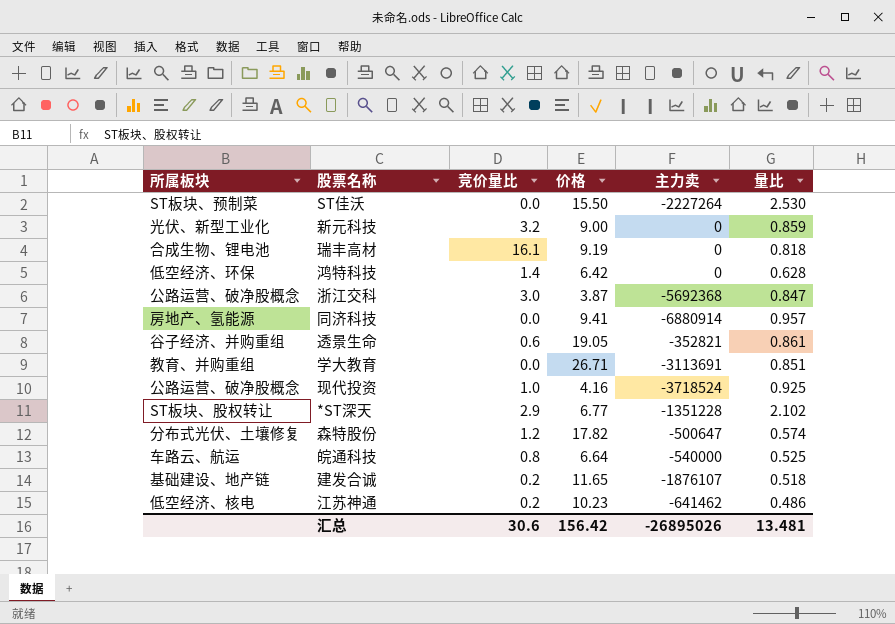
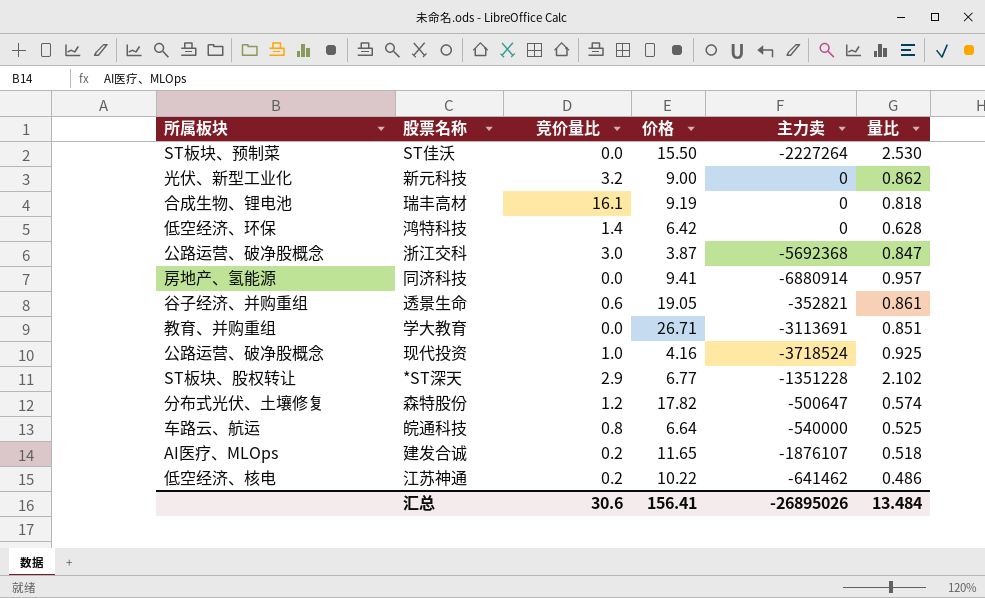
新元科技 | 量比: 0.859 -> 0.862
建发合诚 | 所属板块: 基础建设、地产链 -> AI医疗、MLOps
江苏神通 | 价格: 10.23 -> 10.22
汇总 | 价格: 156.42 -> 156.41
汇总 | 量比: 13.481 -> 13.484

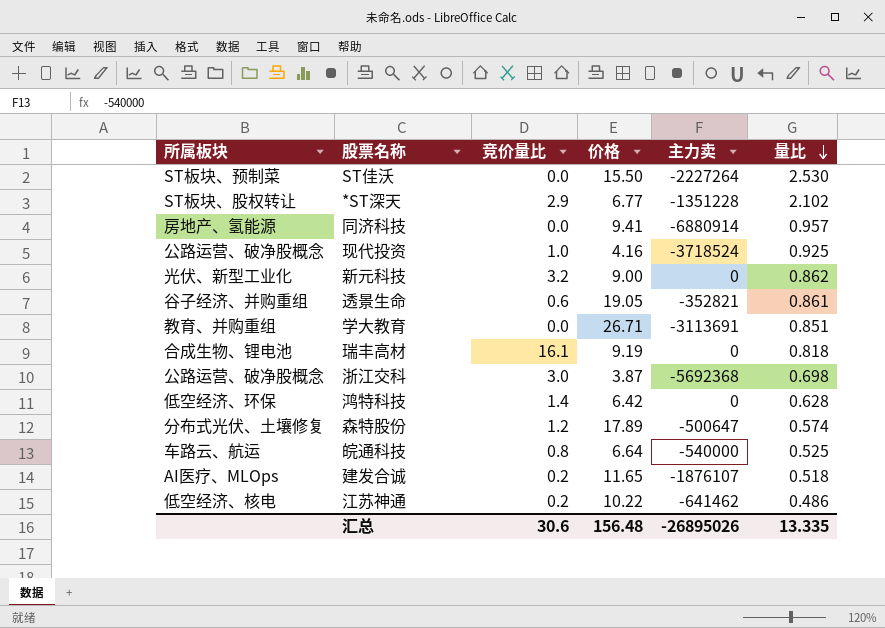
row order: none -> 量比 descending
浙江交科 | 量比: 0.847 -> 0.698
森特股份 | 价格: 17.82 -> 17.89
汇总 | 价格: 156.41 -> 156.48
汇总 | 量比: 13.484 -> 13.335

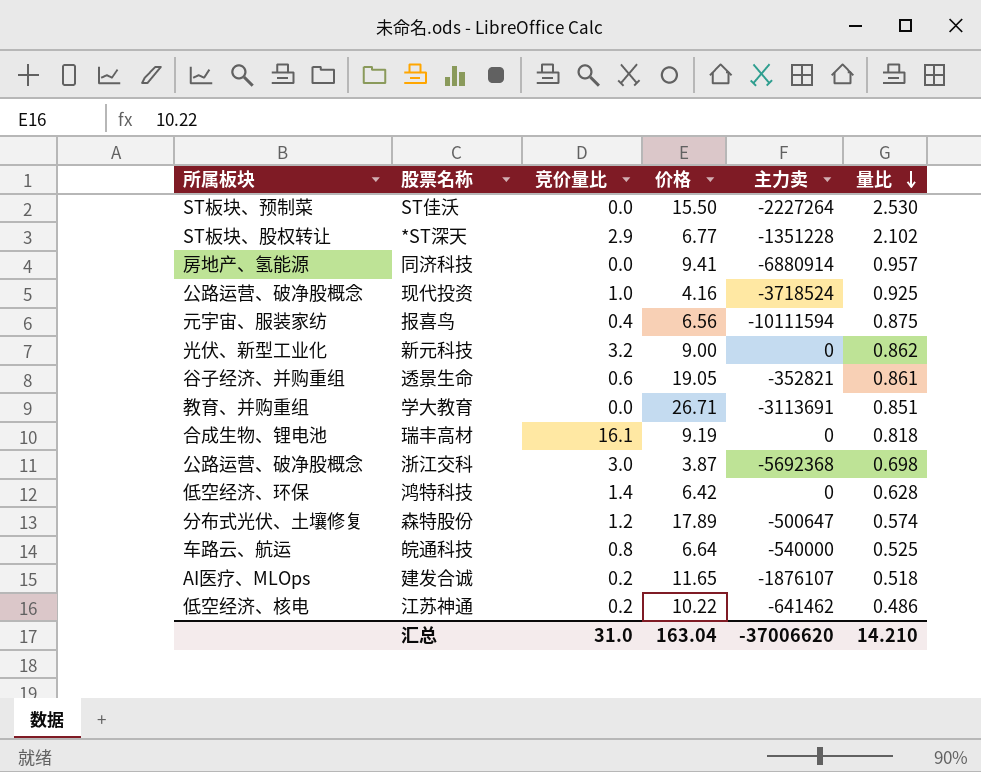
row 报喜鸟: none -> 元宇宙、服装家纺 | 0.4 | 6.56 | -10111594 | 0.875
汇总 | 竞价量比: 30.6 -> 31.0
汇总 | 价格: 156.48 -> 163.04
汇总 | 主力卖: -26895026 -> -37006620
汇总 | 量比: 13.335 -> 14.210

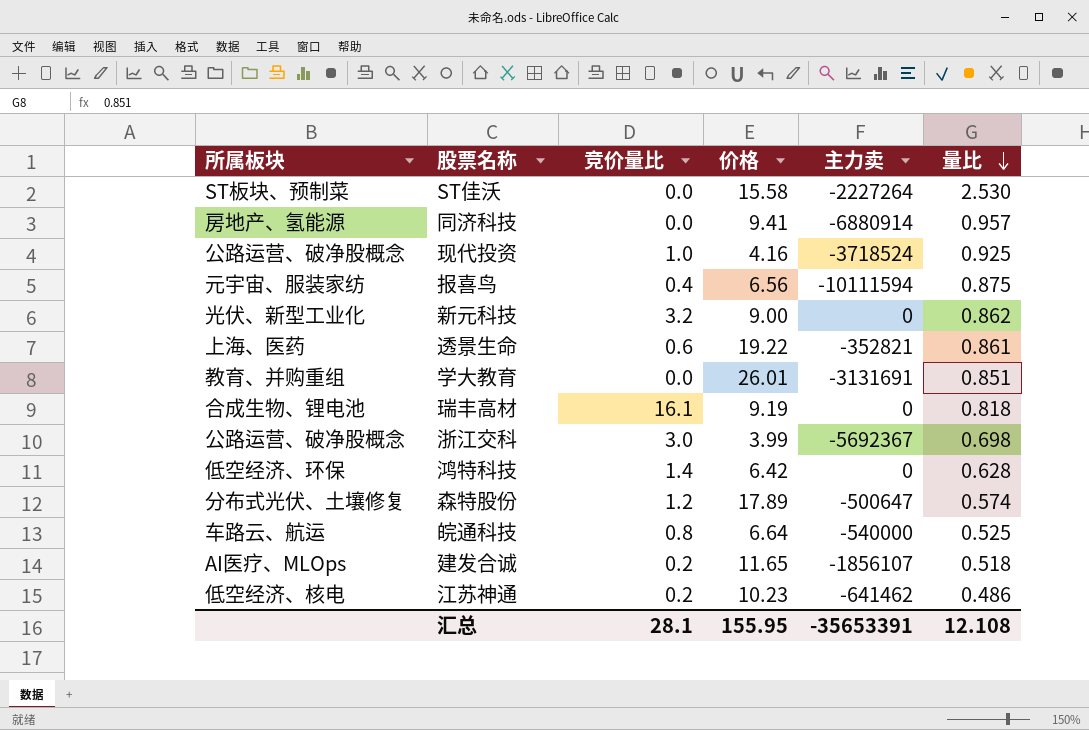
row *ST深天: ST板块、股权转让 | 2.9 | 6.77 | -1351228 | 2.102 -> none
ST佳沃 | 价格: 15.50 -> 15.58
透景生命 | 所属板块: 谷子经济、并购重组 -> 上海、医药
透景生命 | 价格: 19.05 -> 19.22
学大教育 | 价格: 26.71 -> 26.01
学大教育 | 主力卖: -3113691 -> -3131691
浙江交科 | 价格: 3.87 -> 3.99
浙江交科 | 主力卖: -5692368 -> -5692367
建发合诚 | 主力卖: -1876107 -> -1856107
江苏神通 | 价格: 10.22 -> 10.23
汇总 | 竞价量比: 31.0 -> 28.1
汇总 | 价格: 163.04 -> 155.95
汇总 | 主力卖: -37006620 -> -35653391
汇总 | 量比: 14.210 -> 12.108

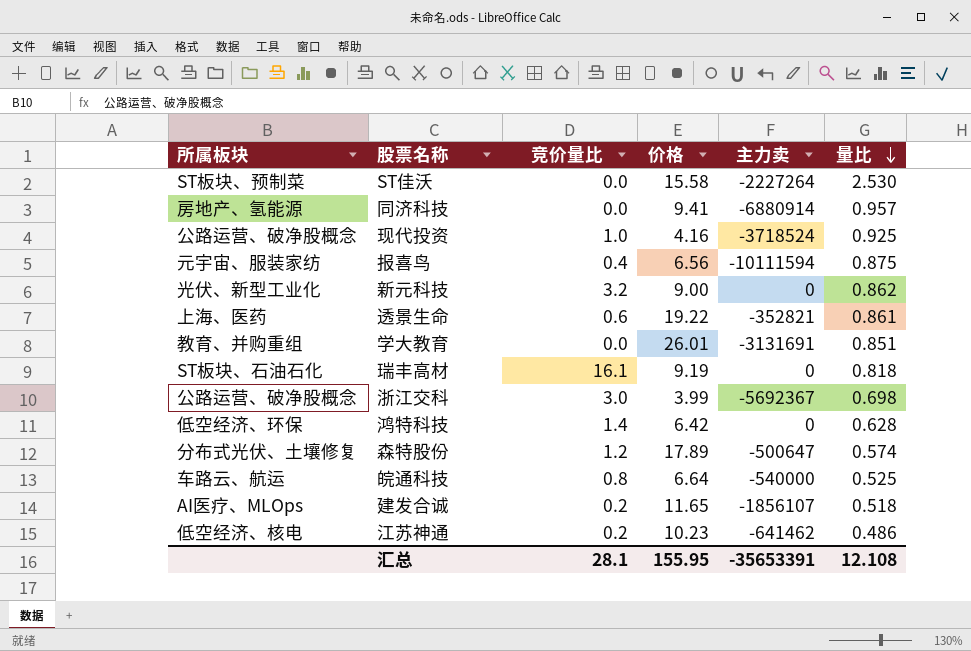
瑞丰高材 | 所属板块: 合成生物、锂电池 -> ST板块、石油石化

